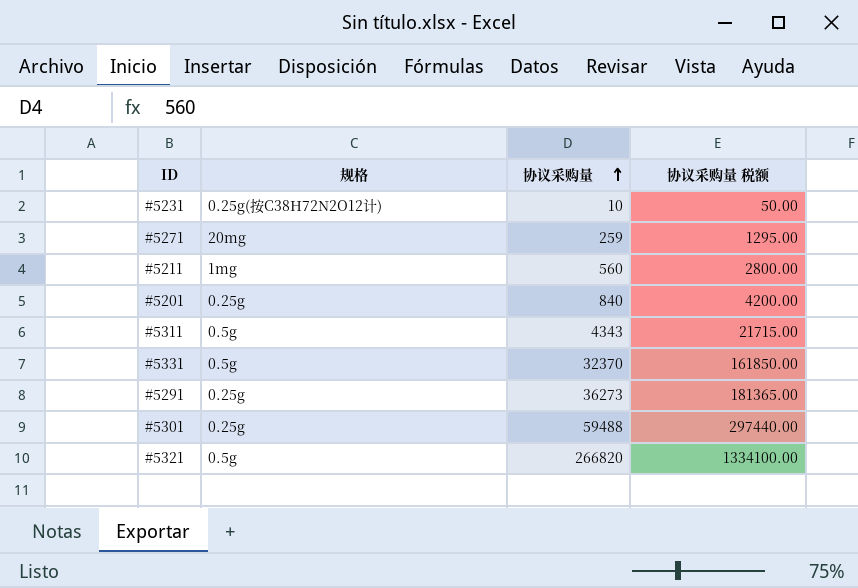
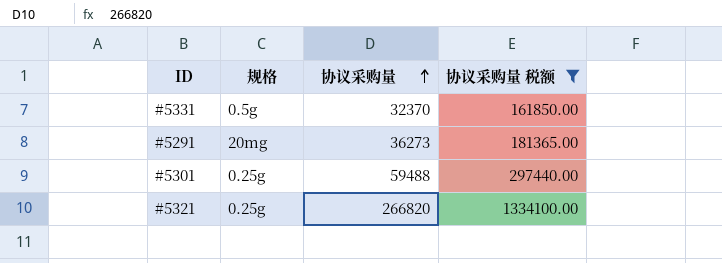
filter: none -> 协议采购量 税额 >= 161850.00
#5291 | 规格: 0.25g -> 20mg
#5321 | 规格: 0.5g -> 0.25g

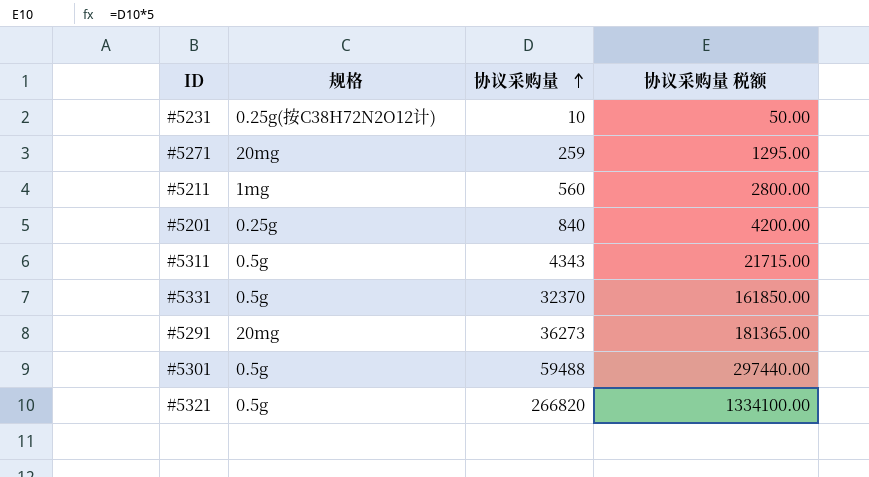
filter: 协议采购量 税额 >= 161850.00 -> none
#5301 | 规格: 0.25g -> 0.5g
#5321 | 规格: 0.25g -> 0.5g

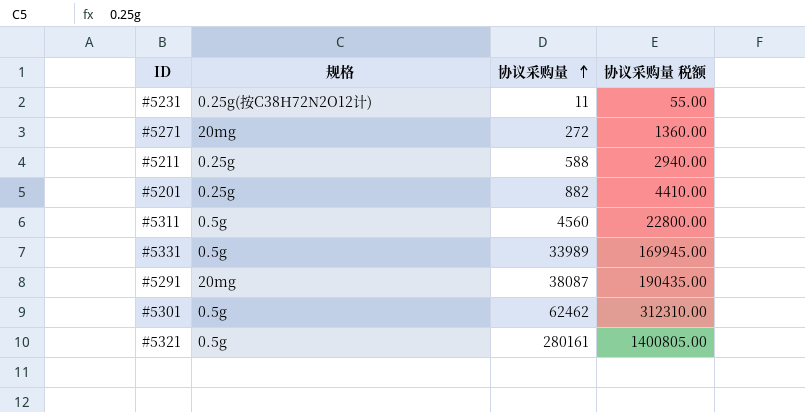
#5231 | 协议采购量: 10 -> 11
#5231 | 协议采购量 税额: 50.00 -> 55.00
#5271 | 协议采购量: 259 -> 272
#5271 | 协议采购量 税额: 1295.00 -> 1360.00
#5211 | 规格: 1mg -> 0.25g
#5211 | 协议采购量: 560 -> 588
#5211 | 协议采购量 税额: 2800.00 -> 2940.00
#5201 | 协议采购量: 840 -> 882
#5201 | 协议采购量 税额: 4200.00 -> 4410.00
#5311 | 协议采购量: 4343 -> 4560
#5311 | 协议采购量 税额: 21715.00 -> 22800.00
#5331 | 协议采购量: 32370 -> 33989
#5331 | 协议采购量 税额: 161850.00 -> 169945.00
#5291 | 协议采购量: 36273 -> 38087
#5291 | 协议采购量 税额: 181365.00 -> 190435.00
#5301 | 协议采购量: 59488 -> 62462
#5301 | 协议采购量 税额: 297440.00 -> 312310.00
#5321 | 协议采购量: 266820 -> 280161
#5321 | 协议采购量 税额: 1334100.00 -> 1400805.00

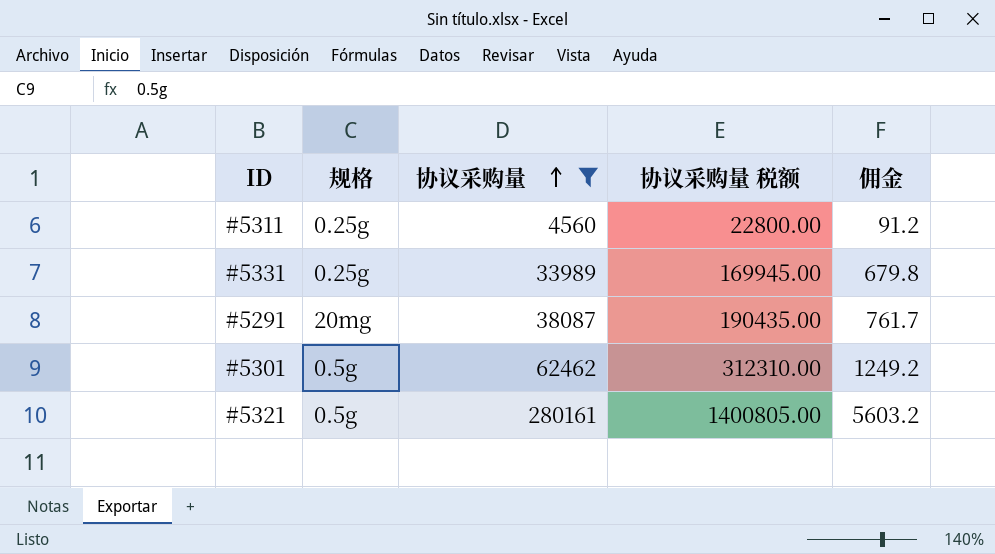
filter: none -> 协议采购量 >= 4560
column 佣金 | formula: none -> [协议采购量] * 0.02
#5311 | 规格: 0.5g -> 0.25g
#5331 | 规格: 0.5g -> 0.25g

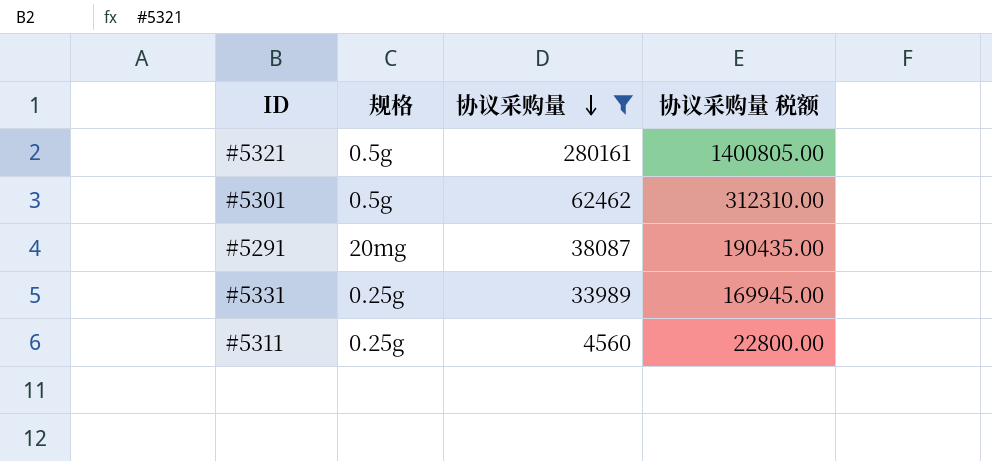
row order: 协议采购量 ascending -> 协议采购量 descending
column 佣金 | formula: [协议采购量] * 0.02 -> none

